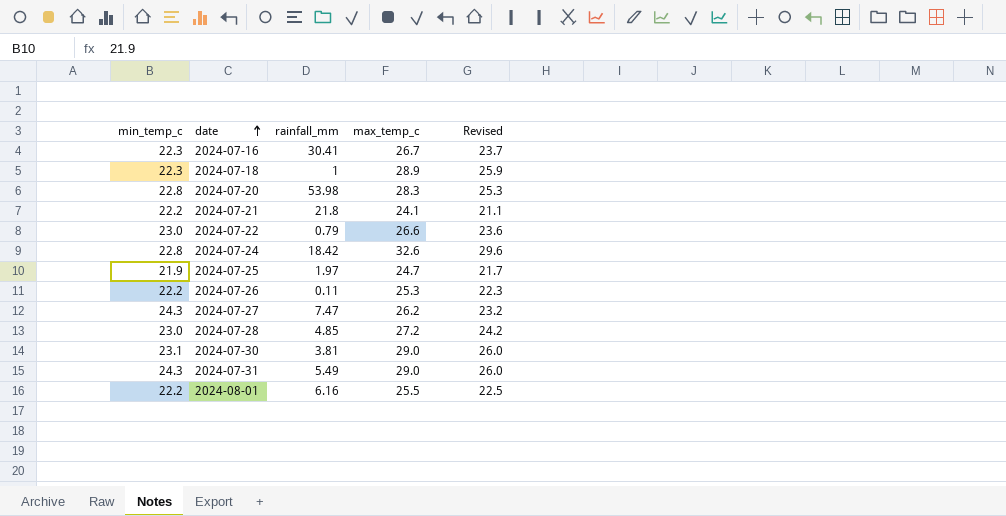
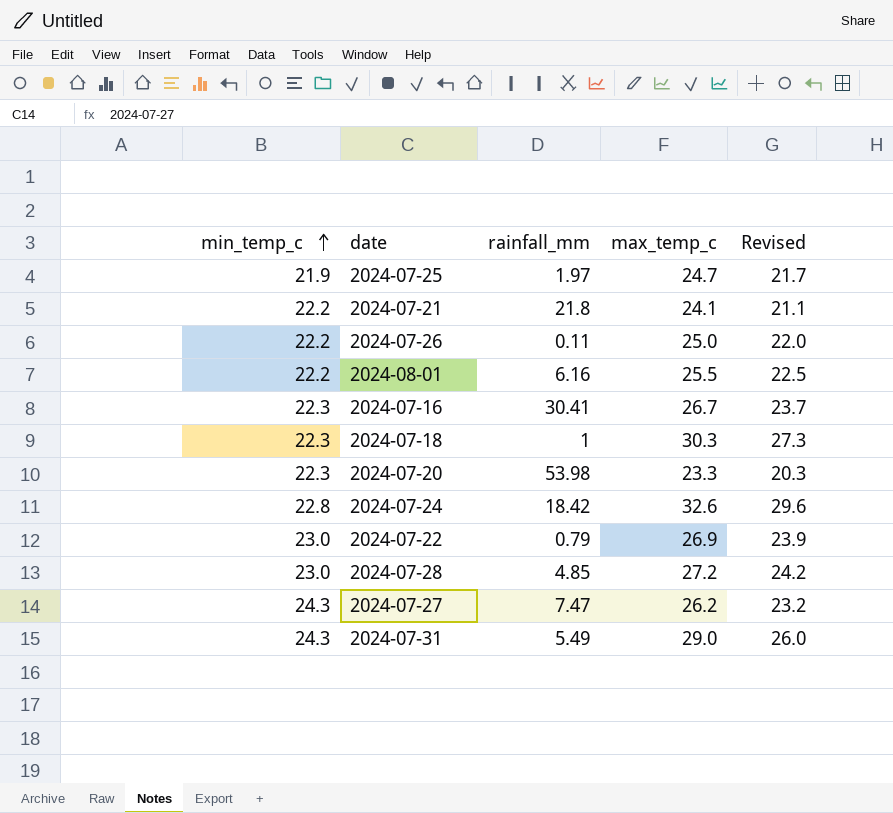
row order: date ascending -> min_temp_c ascending
row 2024-07-30: 23.1 | 3.81 | 29.0 | 26.0 -> none
2024-07-26 | max_temp_c: 25.3 -> 25.0
2024-07-26 | Revised: 22.3 -> 22.0
2024-07-18 | max_temp_c: 28.9 -> 30.3
2024-07-18 | Revised: 25.9 -> 27.3
2024-07-20 | min_temp_c: 22.8 -> 22.3
2024-07-20 | max_temp_c: 28.3 -> 23.3
2024-07-20 | Revised: 25.3 -> 20.3
2024-07-22 | max_temp_c: 26.6 -> 26.9
2024-07-22 | Revised: 23.6 -> 23.9

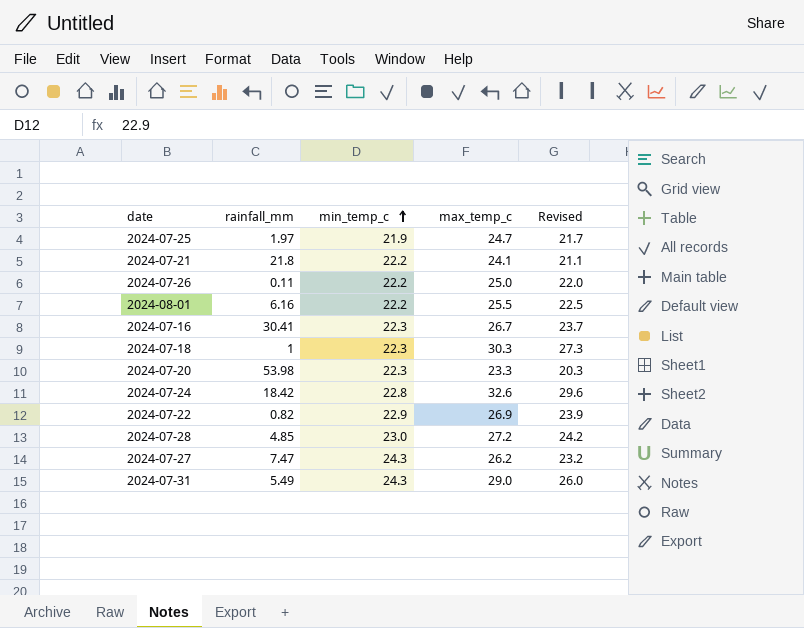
column min_temp_c | position: 1 -> 3
2024-07-22 | rainfall_mm: 0.79 -> 0.82
2024-07-22 | min_temp_c: 23.0 -> 22.9

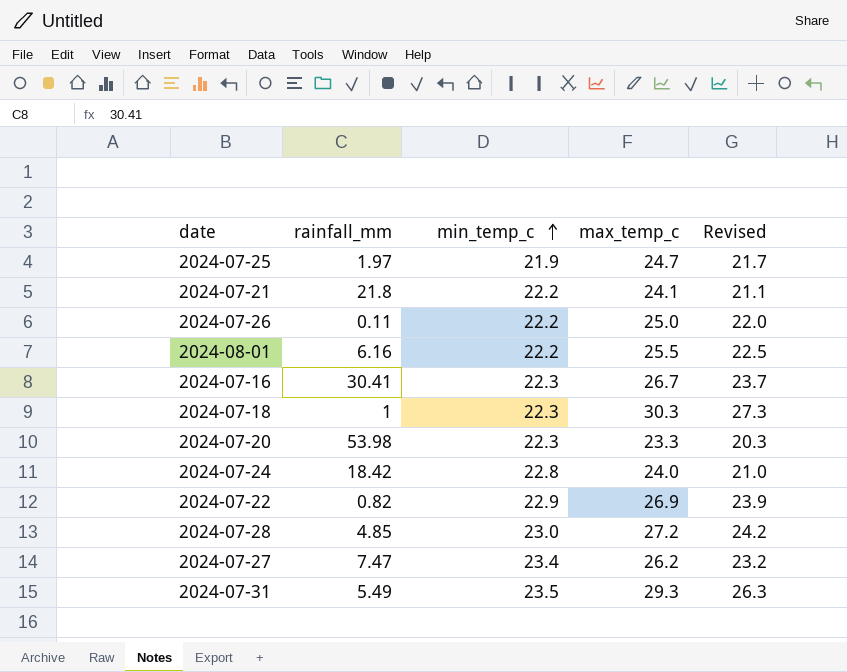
2024-07-24 | max_temp_c: 32.6 -> 24.0
2024-07-24 | Revised: 29.6 -> 21.0
2024-07-27 | min_temp_c: 24.3 -> 23.4
2024-07-31 | min_temp_c: 24.3 -> 23.5
2024-07-31 | max_temp_c: 29.0 -> 29.3
2024-07-31 | Revised: 26.0 -> 26.3

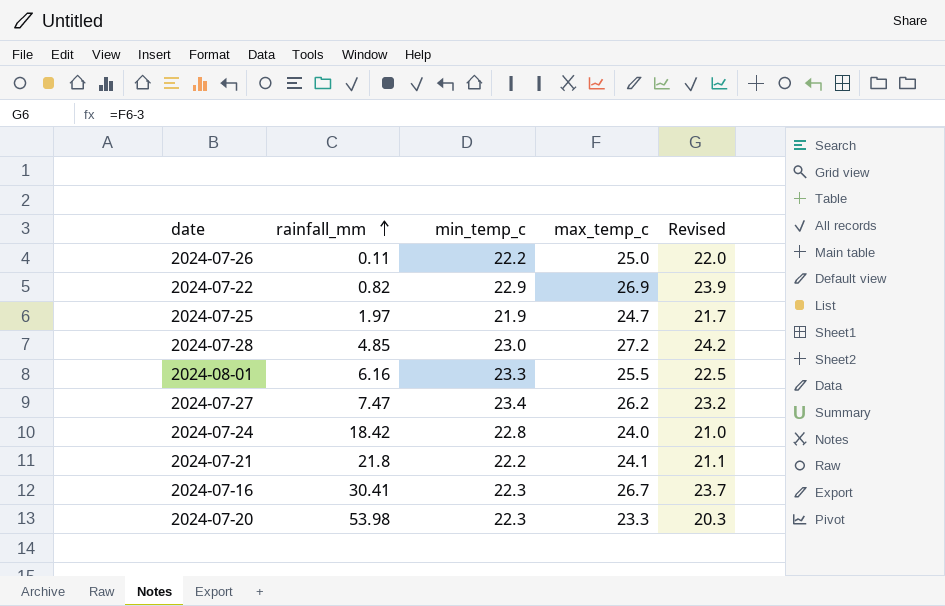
row order: min_temp_c ascending -> rainfall_mm ascending
row 2024-07-18: 1 | 22.3 | 30.3 | 27.3 -> none
row 2024-07-31: 5.49 | 23.5 | 29.3 | 26.3 -> none
2024-08-01 | min_temp_c: 22.2 -> 23.3

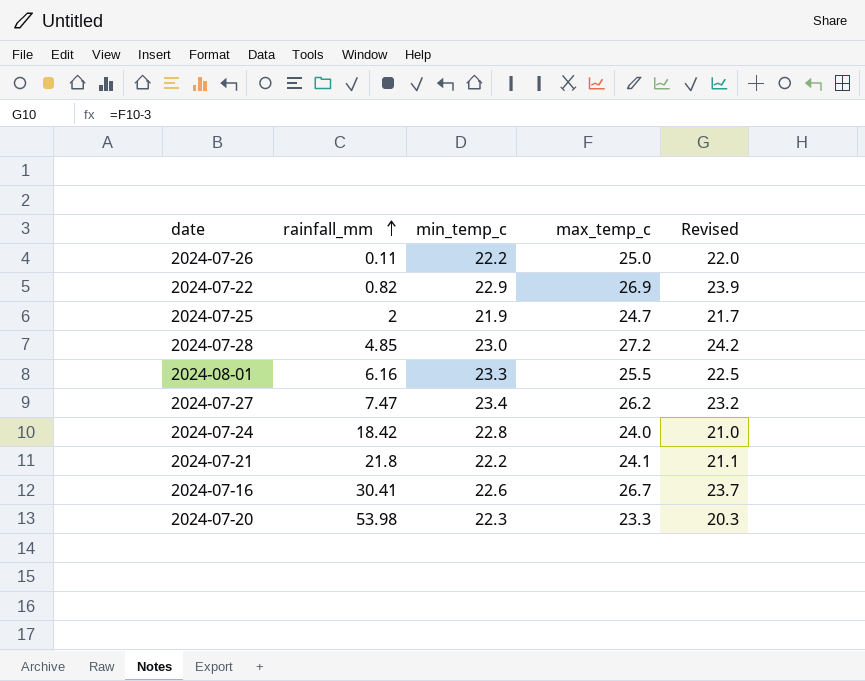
2024-07-25 | rainfall_mm: 1.97 -> 2
2024-07-16 | min_temp_c: 22.3 -> 22.6

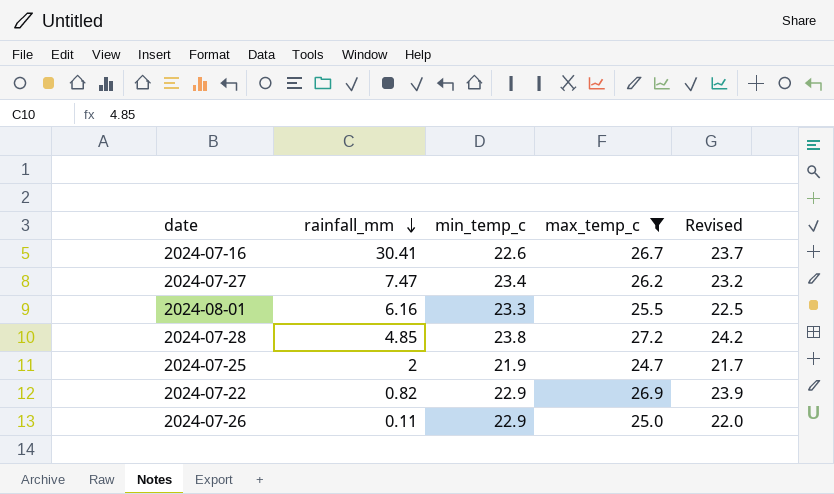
filter: none -> max_temp_c >= 24.7
row order: rainfall_mm ascending -> rainfall_mm descending
2024-07-28 | min_temp_c: 23.0 -> 23.8
2024-07-26 | min_temp_c: 22.2 -> 22.9

